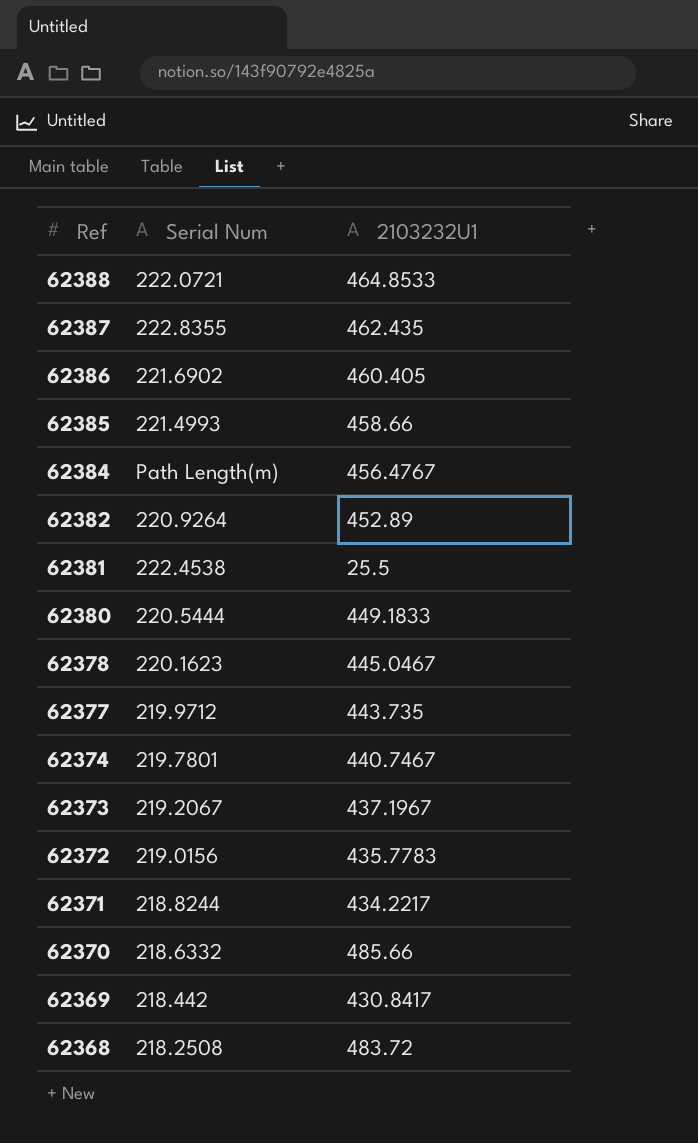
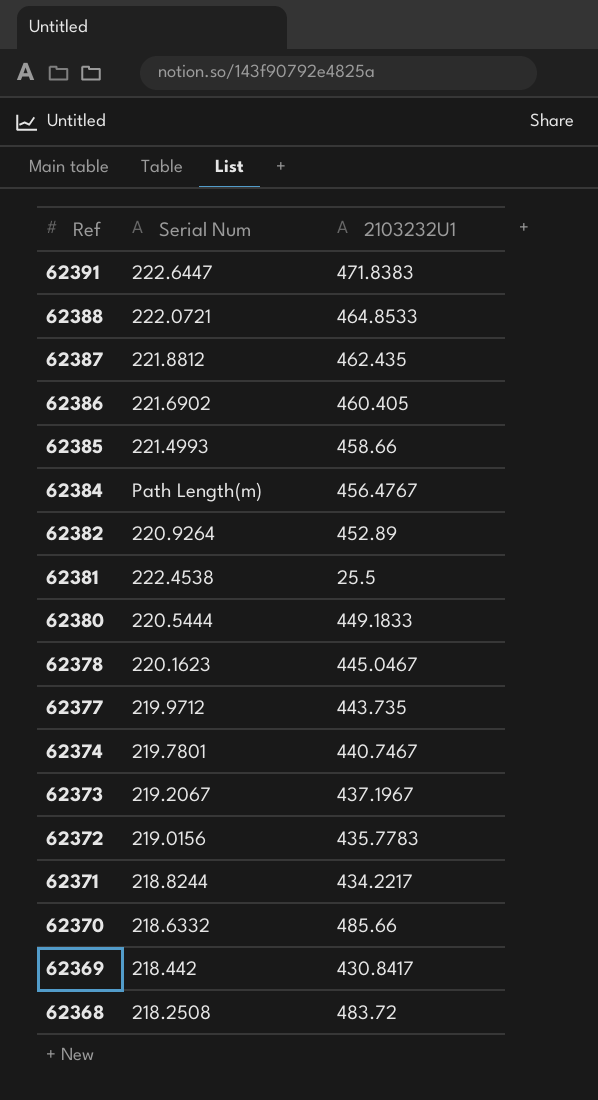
row 62391: none -> 222.6447 | 471.8383
62387 | Serial Num: 222.8355 -> 221.8812

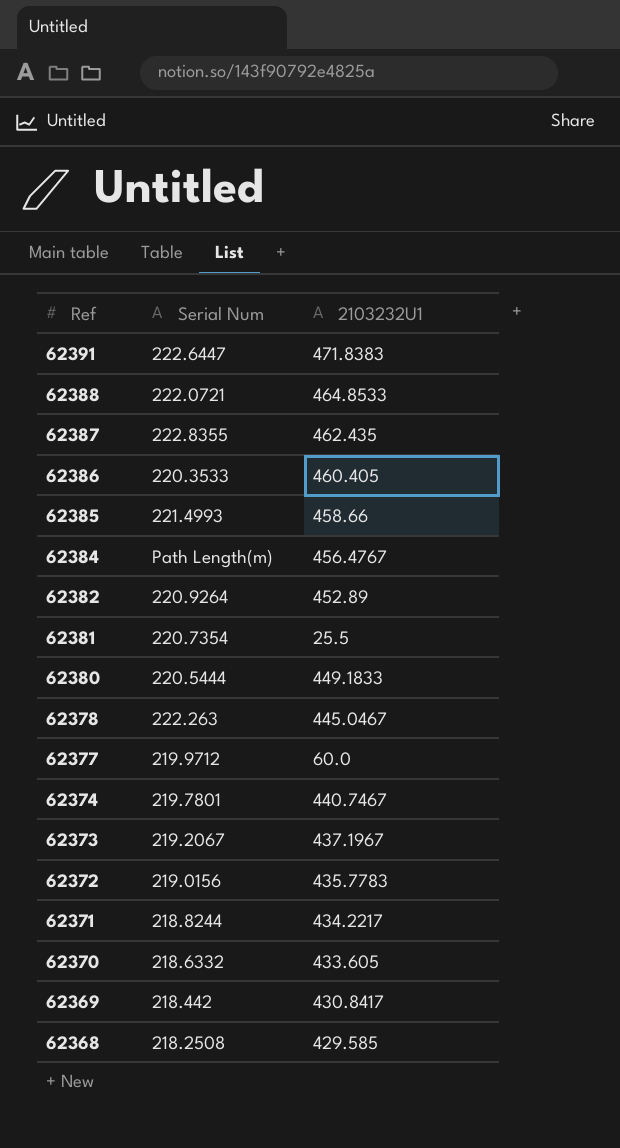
62387 | Serial Num: 221.8812 -> 222.8355
62386 | Serial Num: 221.6902 -> 220.3533
62381 | Serial Num: 222.4538 -> 220.7354
62378 | Serial Num: 220.1623 -> 222.263
62377 | 2103232U1: 443.735 -> 60.0
62370 | 2103232U1: 485.66 -> 433.605
62368 | 2103232U1: 483.72 -> 429.585

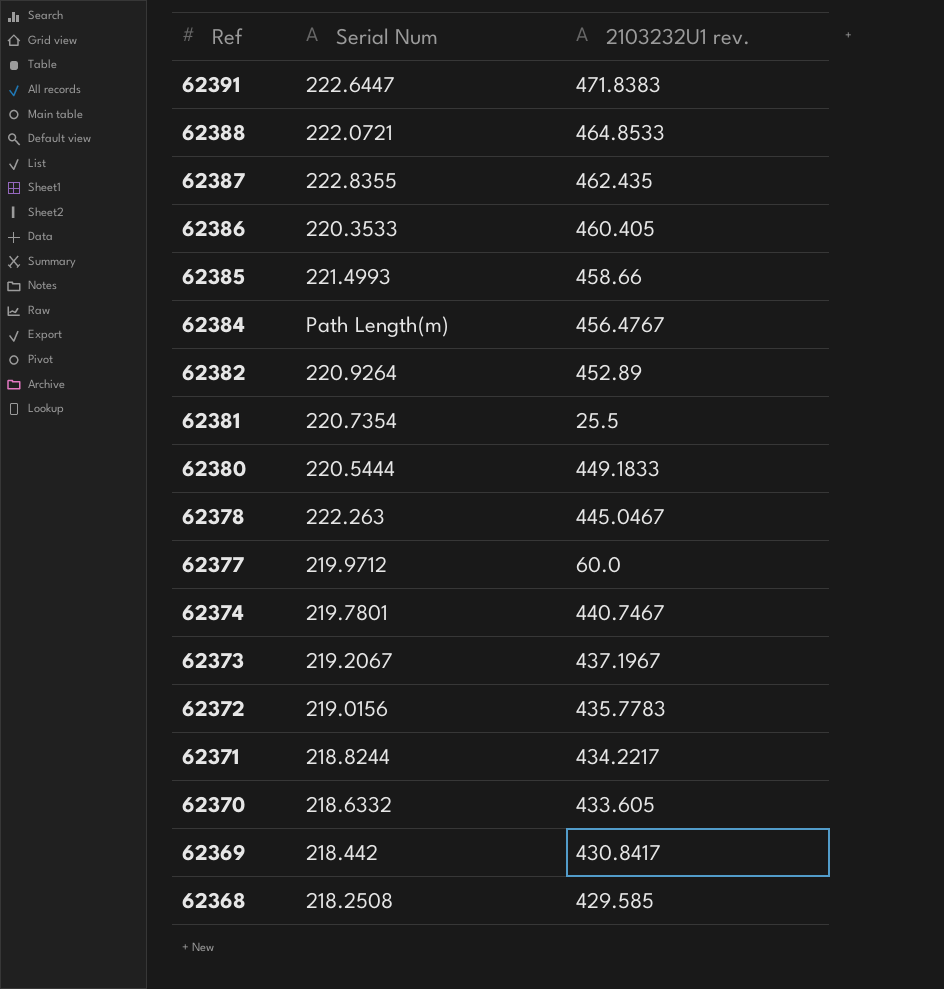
column name: 2103232U1 -> 2103232U1 rev.

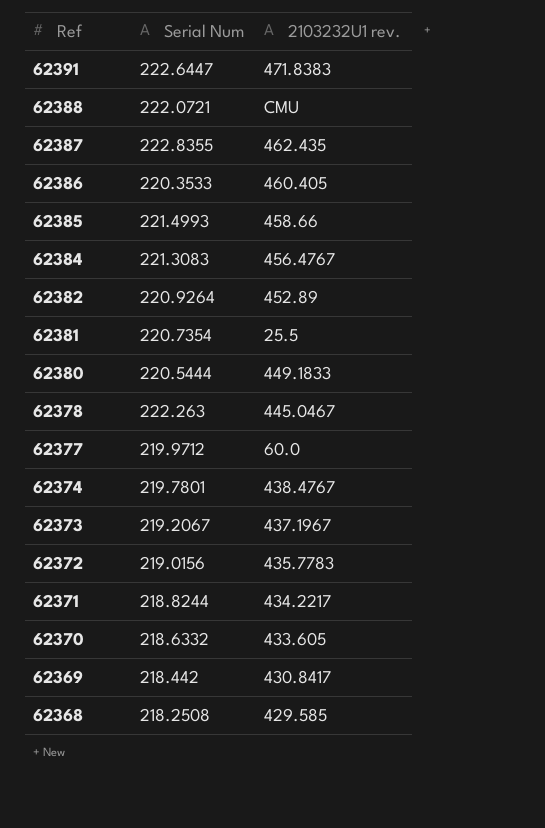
62388 | 2103232U1 rev.: 464.8533 -> CMU
62384 | Serial Num: Path Length(m) -> 221.3083
62374 | 2103232U1 rev.: 440.7467 -> 438.4767

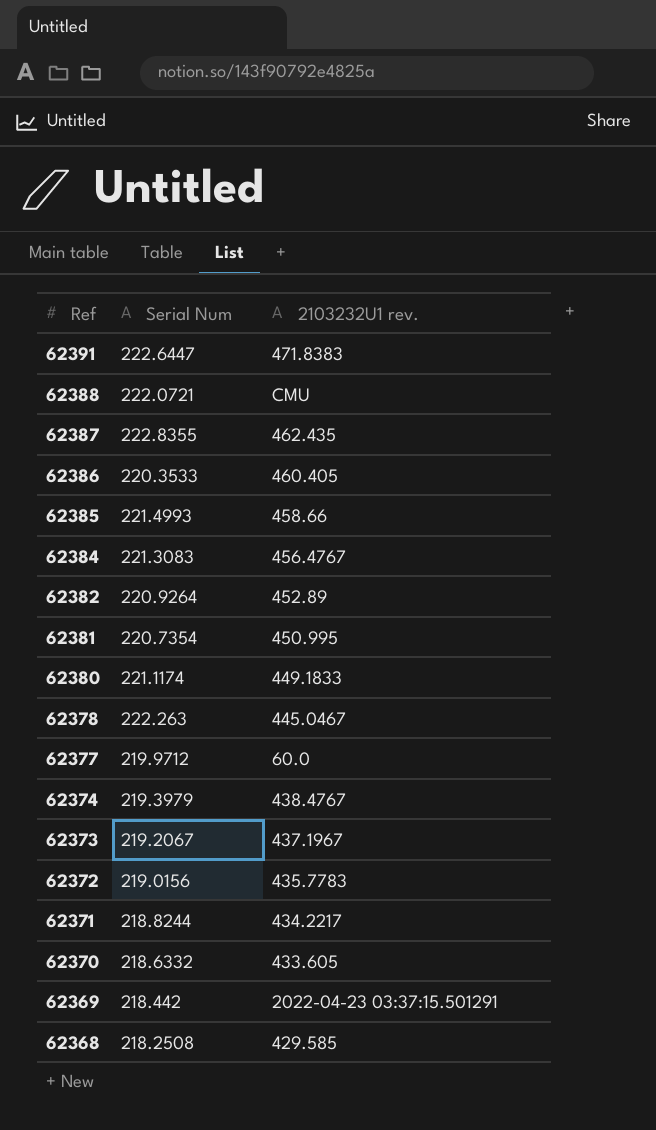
62381 | 2103232U1 rev.: 25.5 -> 450.995
62380 | Serial Num: 220.5444 -> 221.1174
62374 | Serial Num: 219.7801 -> 219.3979
62369 | 2103232U1 rev.: 430.8417 -> 2022-04-23 03:37:15.501291

